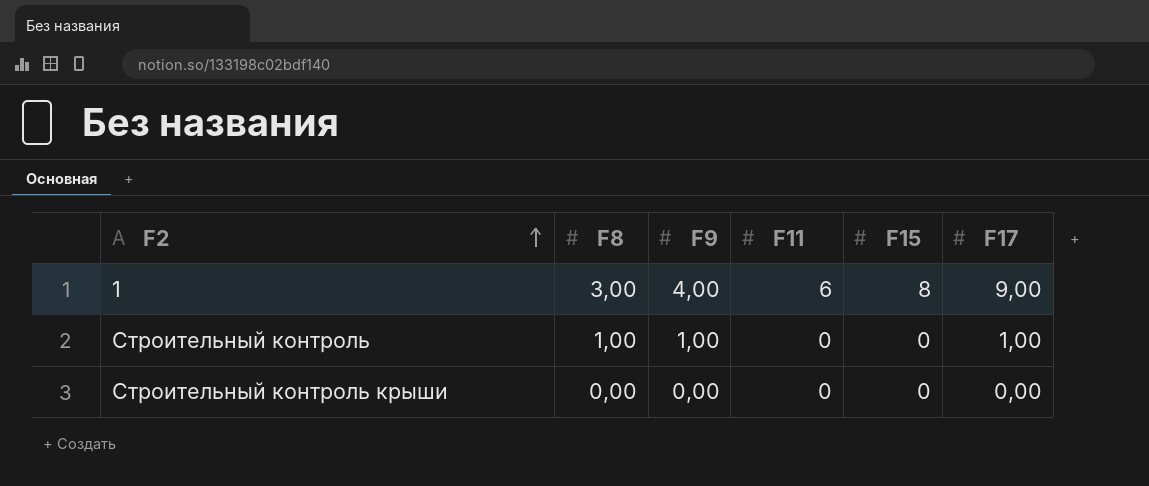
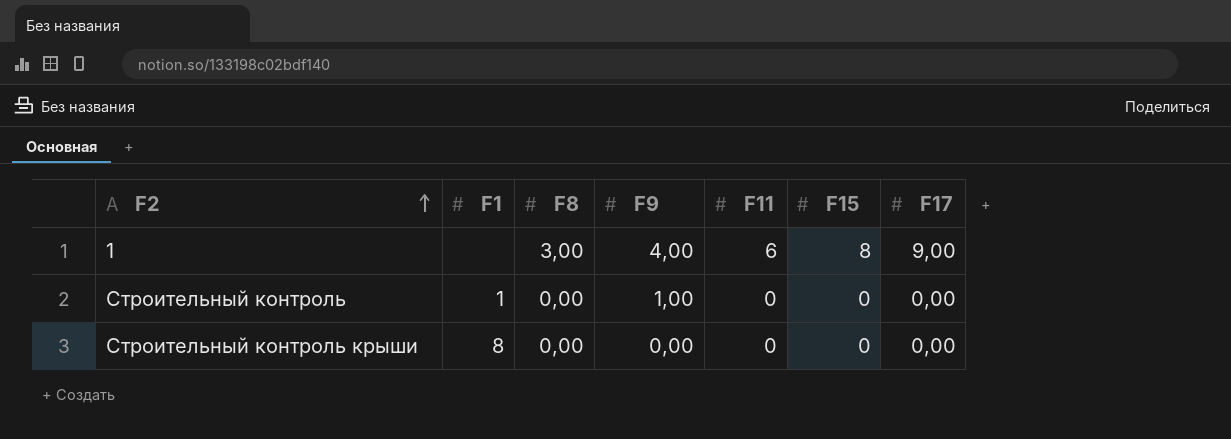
column F1 | position: none -> 2
Строительный контроль | F8: 1,00 -> 0,00
Строительный контроль | F17: 1,00 -> 0,00

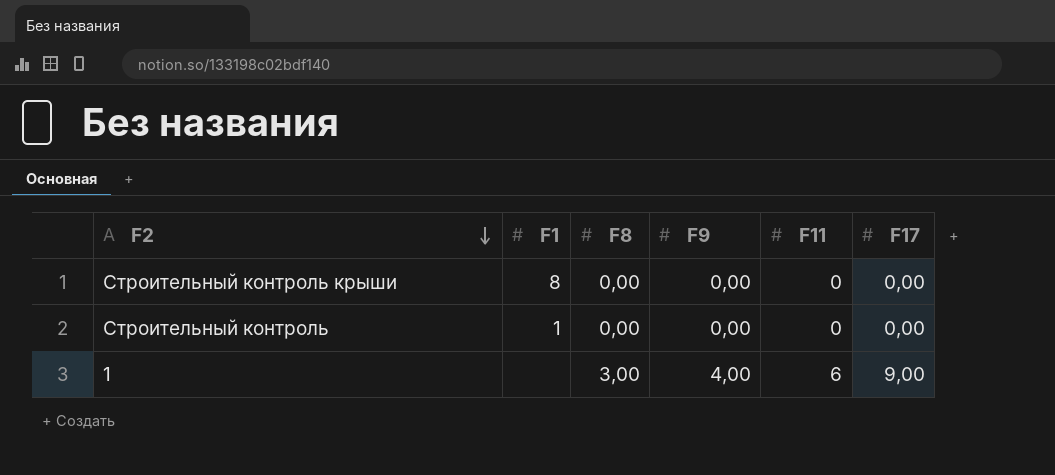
row order: F2 ascending -> F2 descending
column F15 | position: 6 -> none
Строительный контроль | F9: 1,00 -> 0,00

